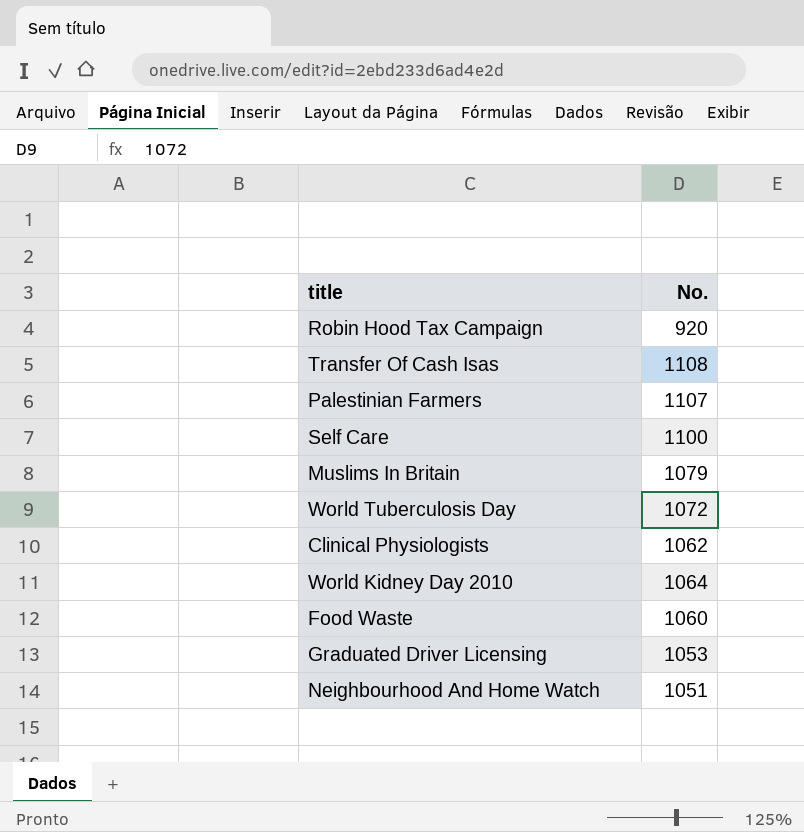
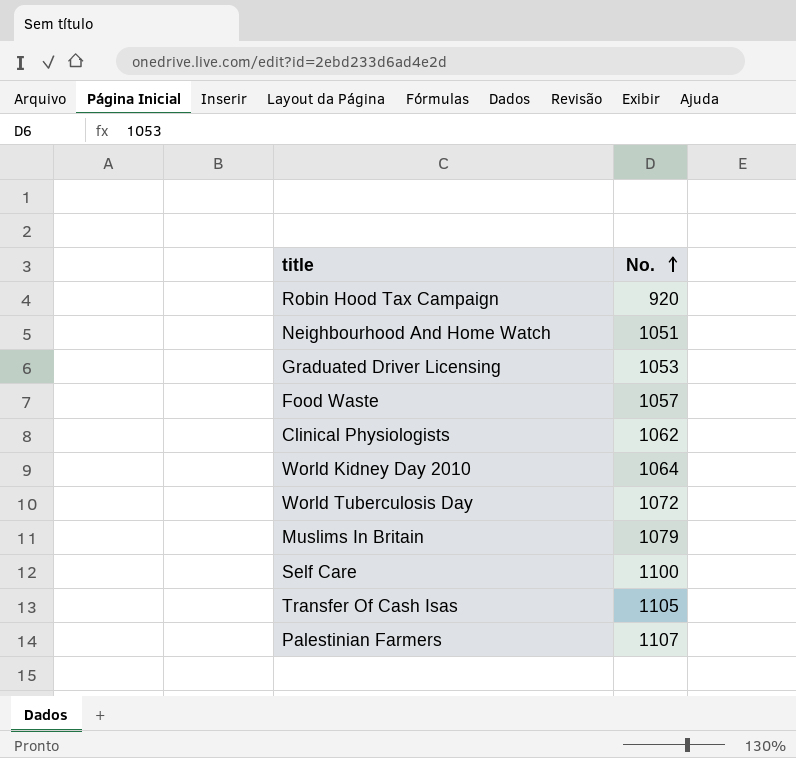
row order: none -> No. ascending
Food Waste | No.: 1060 -> 1057
Transfer Of Cash Isas | No.: 1108 -> 1105

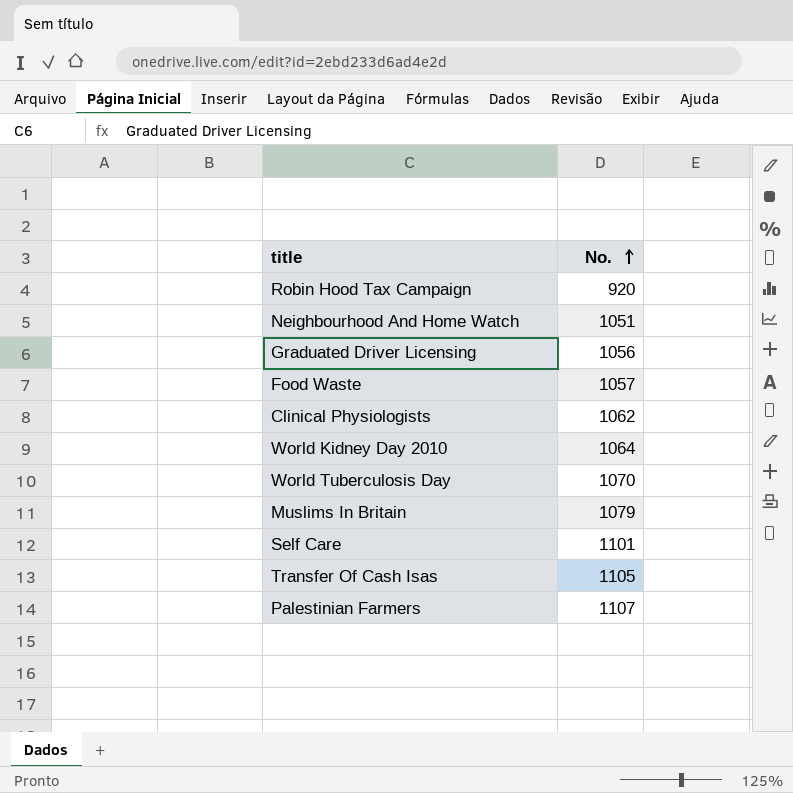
Graduated Driver Licensing | No.: 1053 -> 1056
World Tuberculosis Day | No.: 1072 -> 1070
Self Care | No.: 1100 -> 1101

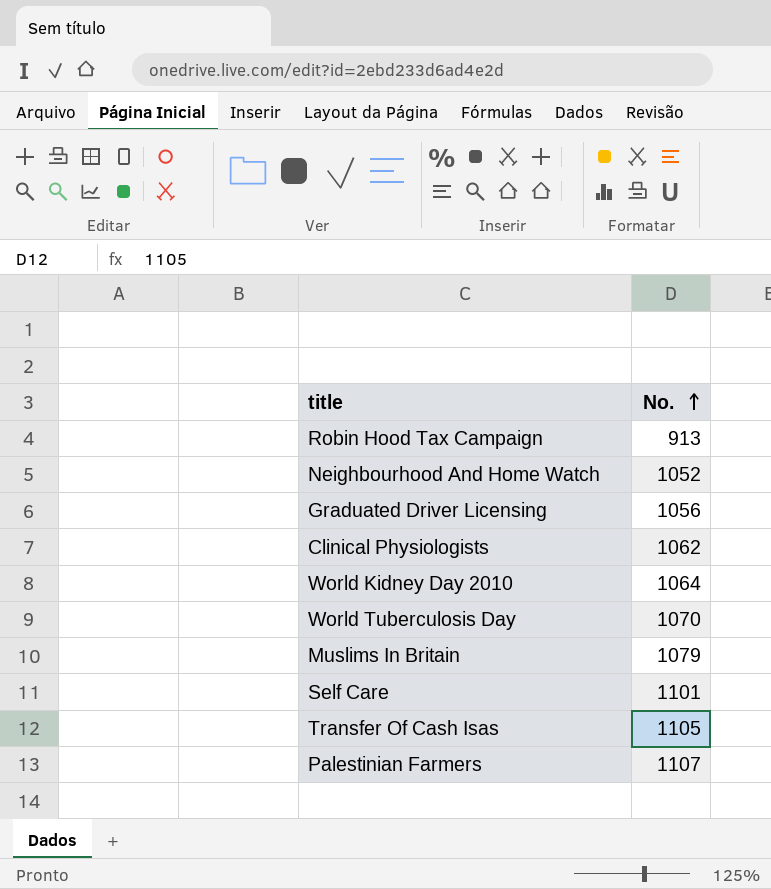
row Food Waste: 1057 -> none
Robin Hood Tax Campaign | No.: 920 -> 913
Neighbourhood And Home Watch | No.: 1051 -> 1052

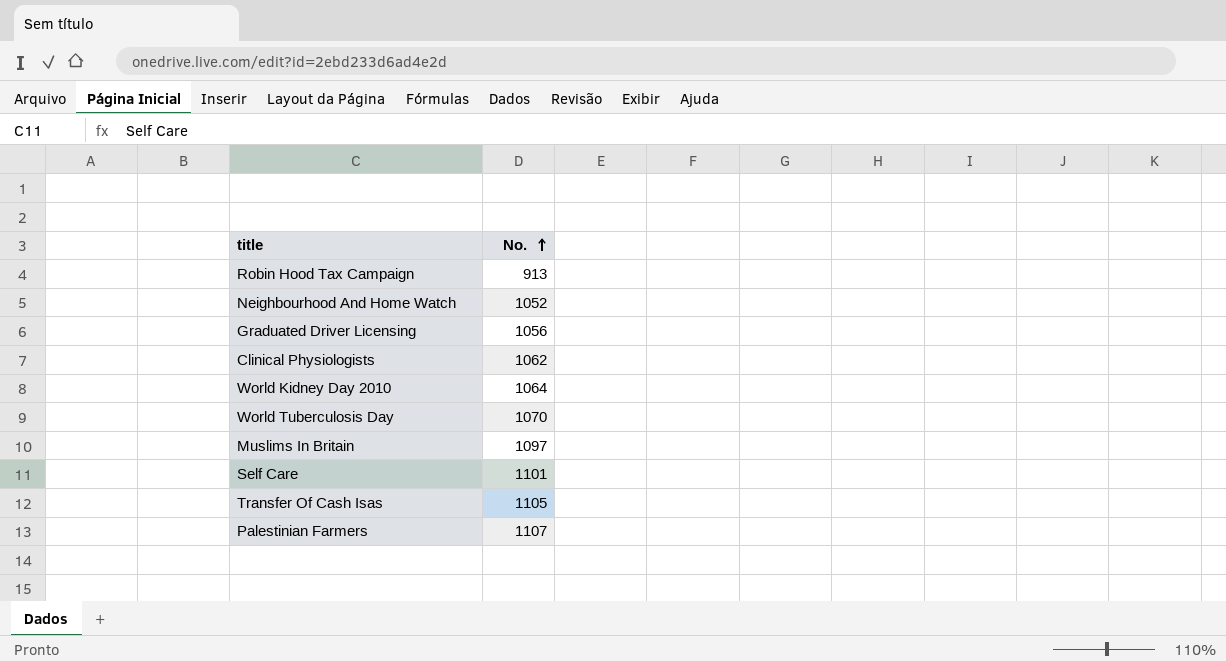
Muslims In Britain | No.: 1079 -> 1097

